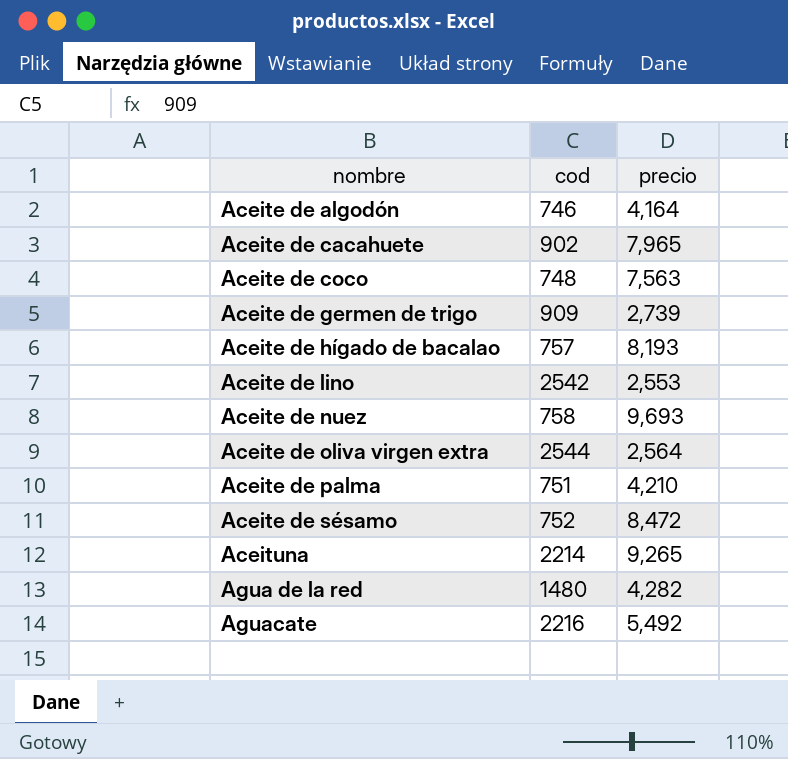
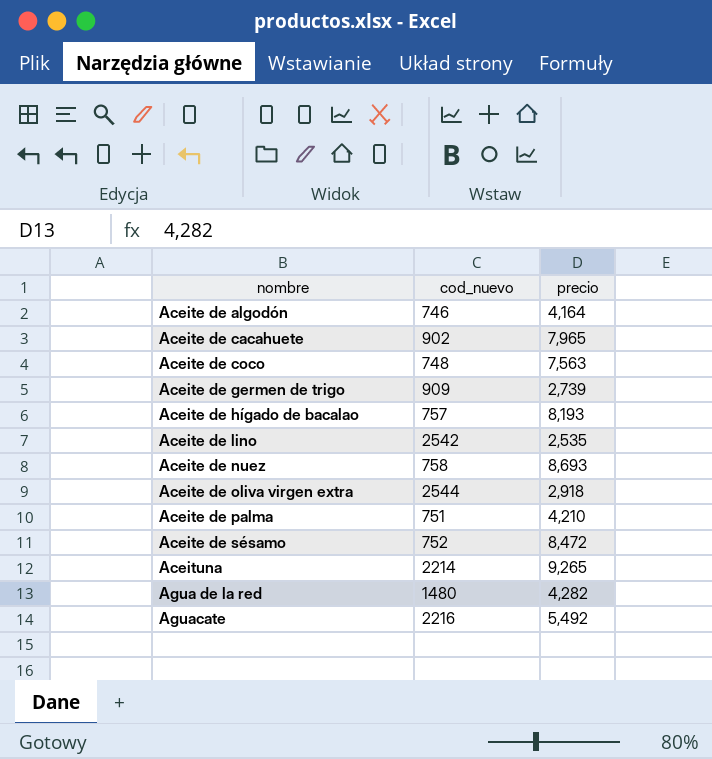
column name: cod -> cod_nuevo
Aceite de lino | precio: 2,553 -> 2,535
Aceite de nuez | precio: 9,693 -> 8,693
Aceite de oliva virgen extra | precio: 2,564 -> 2,918

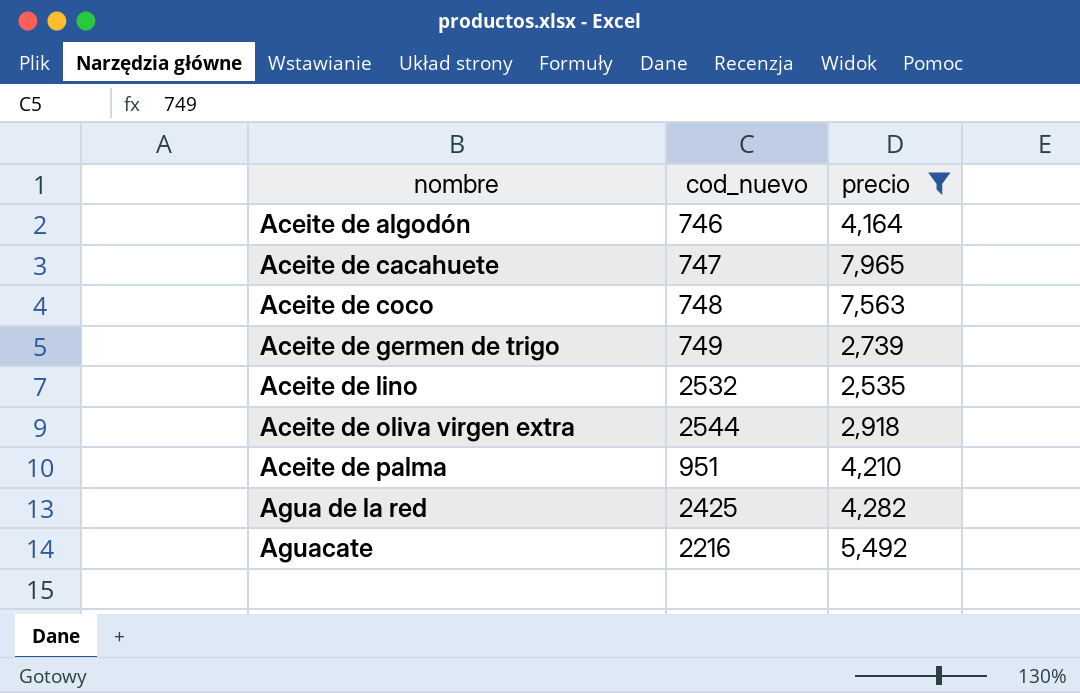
filter: none -> precio <= 7,965
Aceite de cacahuete | cod_nuevo: 902 -> 747
Aceite de germen de trigo | cod_nuevo: 909 -> 749
Aceite de lino | cod_nuevo: 2542 -> 2532
Aceite de palma | cod_nuevo: 751 -> 951
Agua de la red | cod_nuevo: 1480 -> 2425

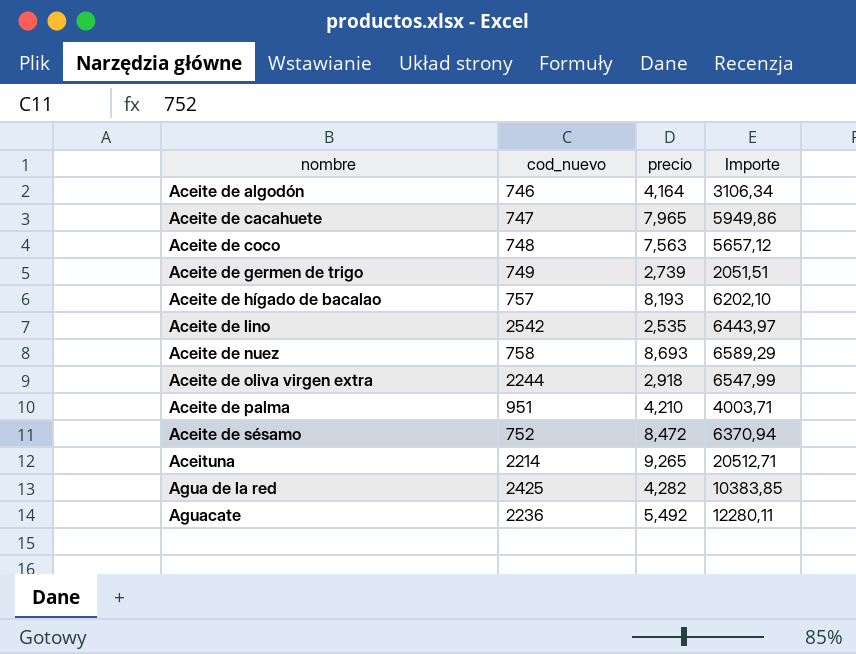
filter: precio <= 7,965 -> none
column Importe | formula: none -> [cod_nuevo] * [precio]
Aceite de lino | cod_nuevo: 2532 -> 2542
Aceite de oliva virgen extra | cod_nuevo: 2544 -> 2244
Aguacate | cod_nuevo: 2216 -> 2236

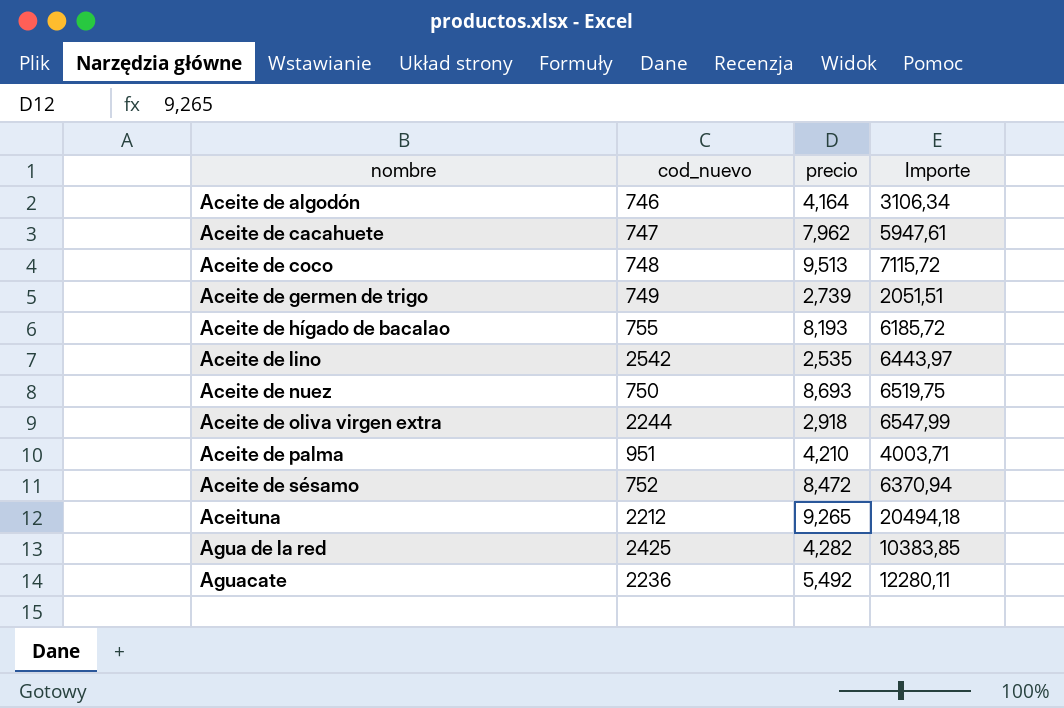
Aceite de cacahuete | precio: 7,965 -> 7,962
Aceite de cacahuete | Importe: 5949,86 -> 5947,61
Aceite de coco | precio: 7,563 -> 9,513
Aceite de coco | Importe: 5657,12 -> 7115,72
Aceite de hígado de bacalao | cod_nuevo: 757 -> 755
Aceite de hígado de bacalao | Importe: 6202,10 -> 6185,72
Aceite de nuez | cod_nuevo: 758 -> 750
Aceite de nuez | Importe: 6589,29 -> 6519,75
Aceituna | cod_nuevo: 2214 -> 2212
Aceituna | Importe: 20512,71 -> 20494,18

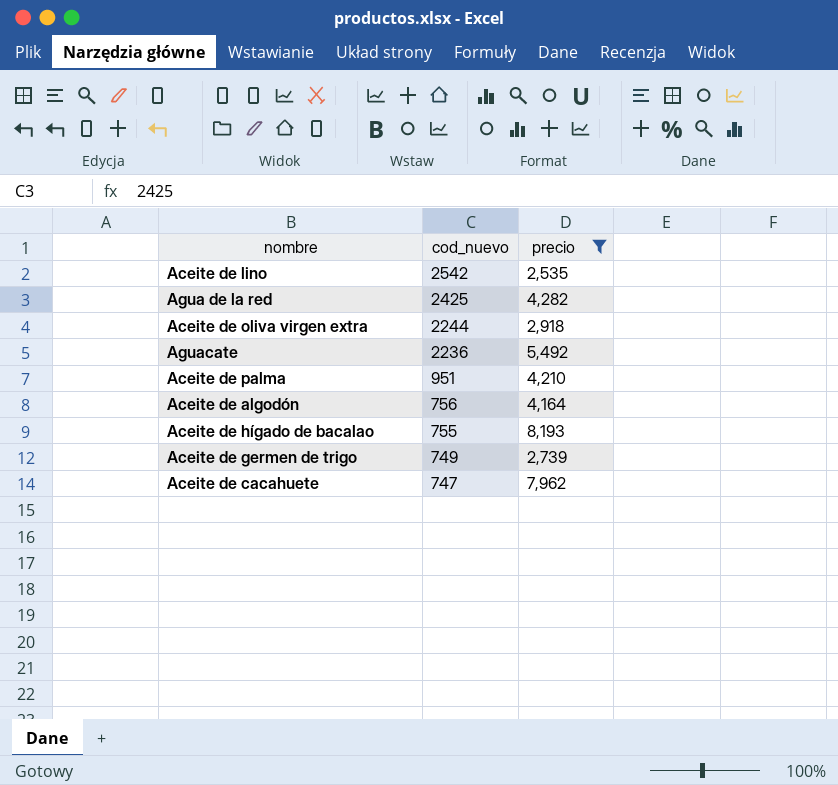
filter: none -> precio <= 8,193
row order: nombre ascending -> cod_nuevo descending
column Importe | formula: [cod_nuevo] * [precio] -> none
Aceite de algodón | cod_nuevo: 746 -> 756

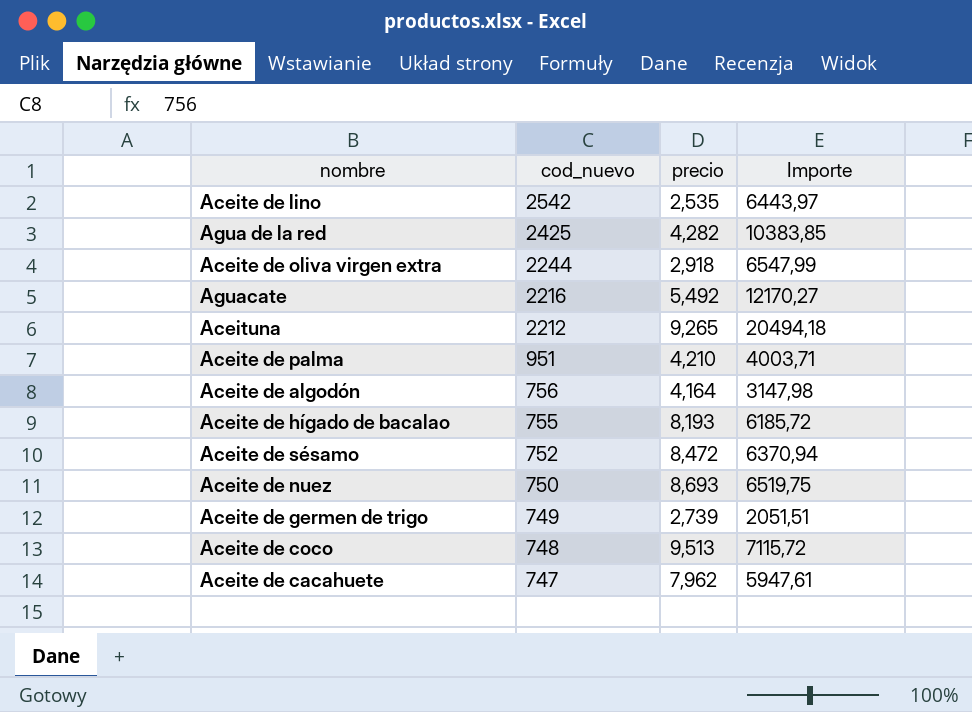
filter: precio <= 8,193 -> none
column Importe | formula: none -> [cod_nuevo] * [precio]
Aguacate | cod_nuevo: 2236 -> 2216

